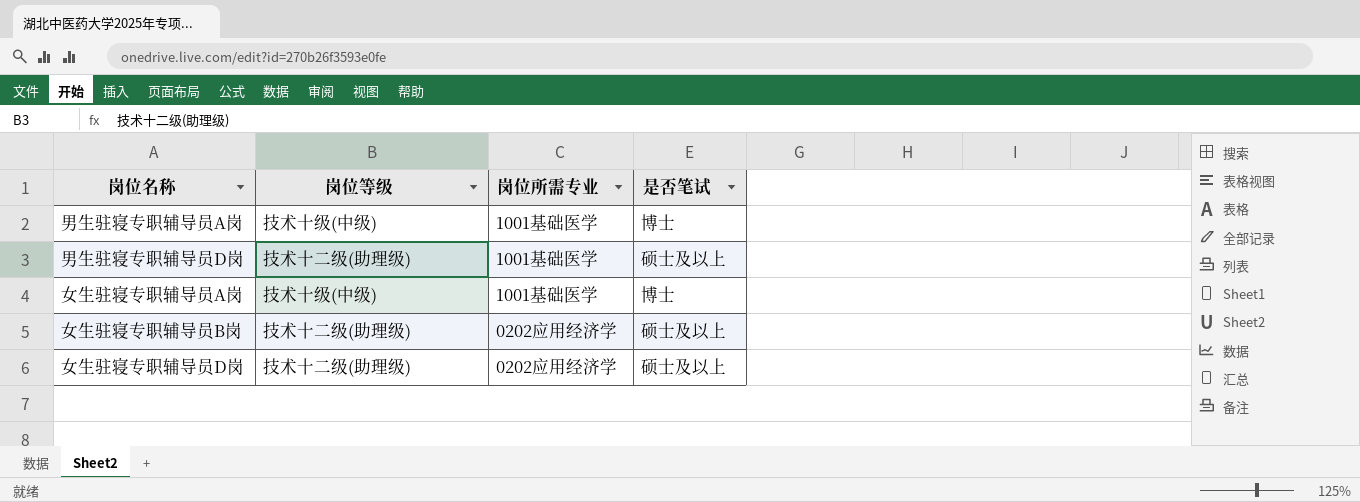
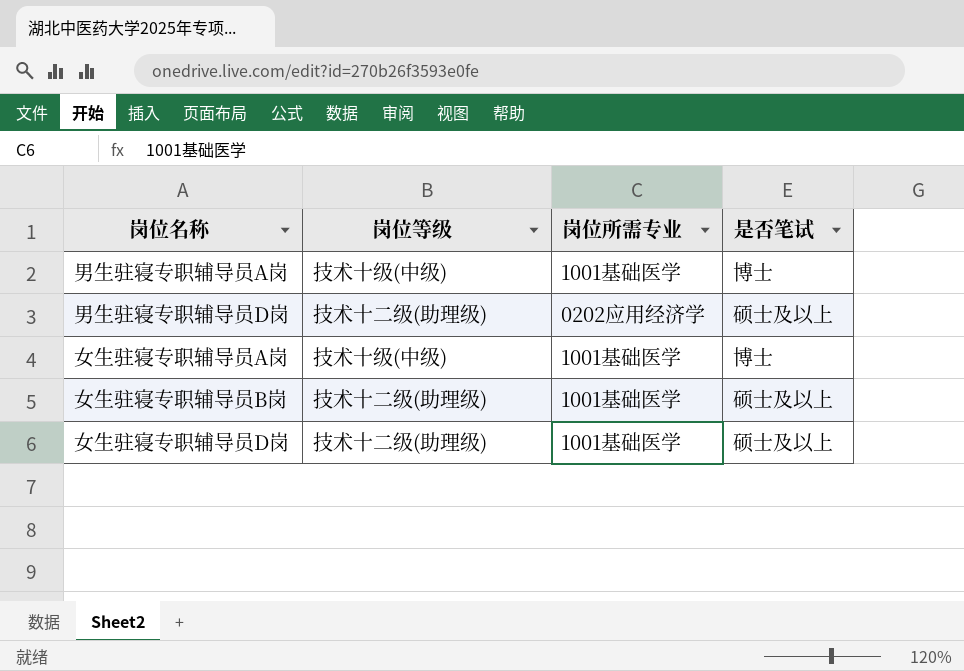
男生驻寝专职辅导员D岗 | 岗位所需专业: 1001基础医学 -> 0202应用经济学
女生驻寝专职辅导员B岗 | 岗位所需专业: 0202应用经济学 -> 1001基础医学
女生驻寝专职辅导员D岗 | 岗位所需专业: 0202应用经济学 -> 1001基础医学

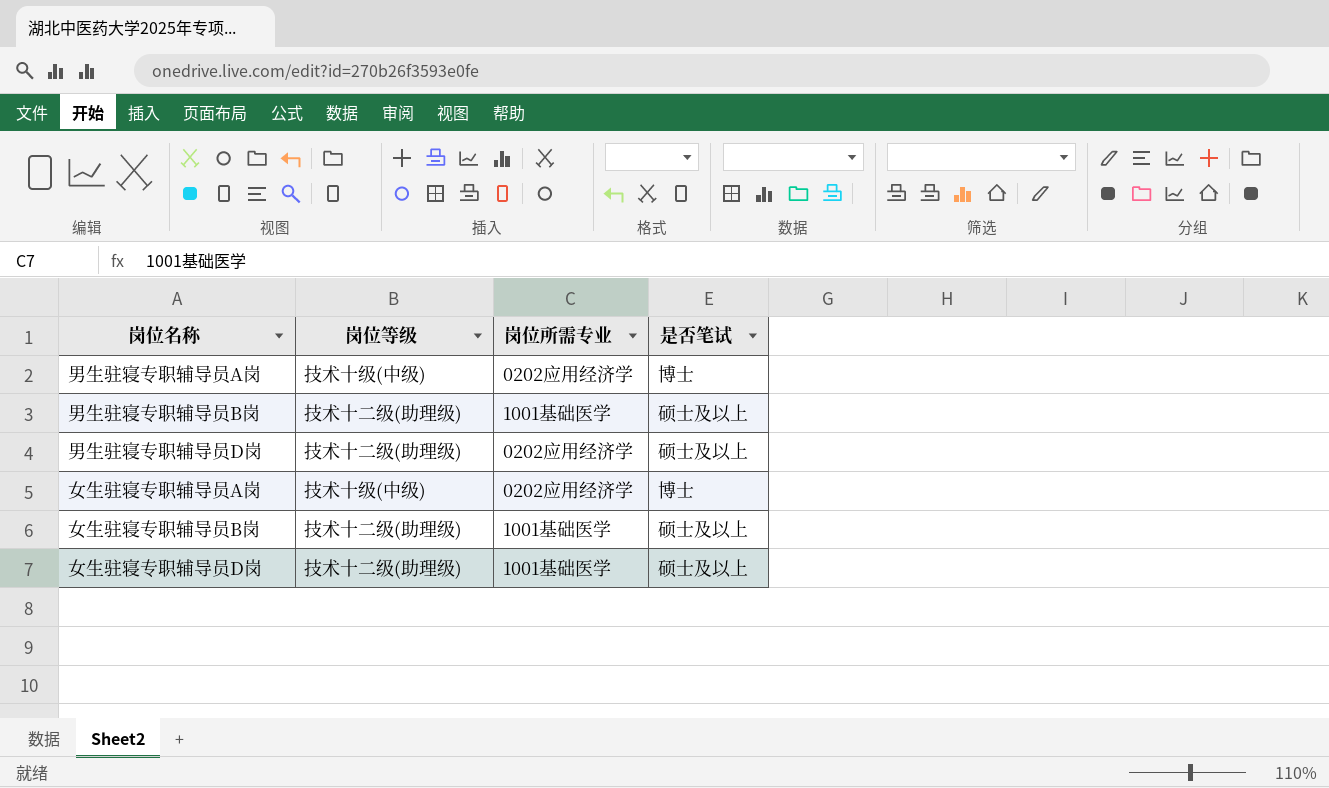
男生驻寝专职辅导员A岗 | 岗位所需专业: 1001基础医学 -> 0202应用经济学
row 男生驻寝专职辅导员B岗: none -> 技术十二级(助理级) | 1001基础医学 | 硕士及以上
女生驻寝专职辅导员A岗 | 岗位所需专业: 1001基础医学 -> 0202应用经济学

